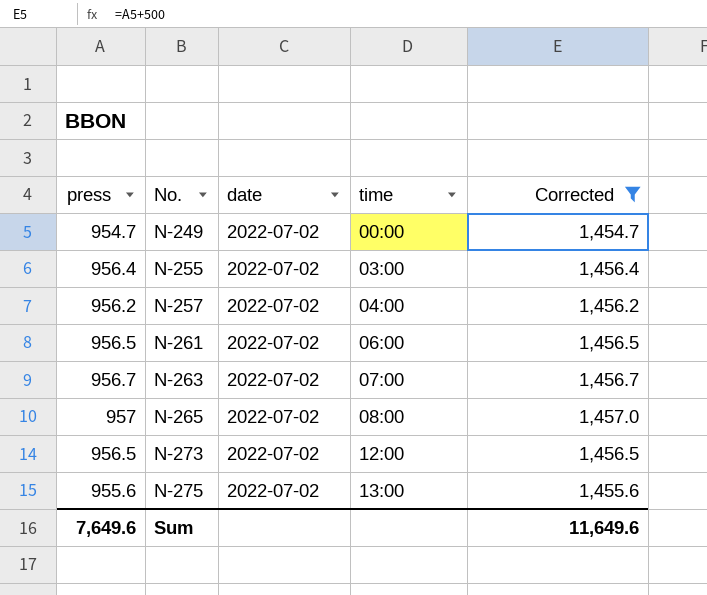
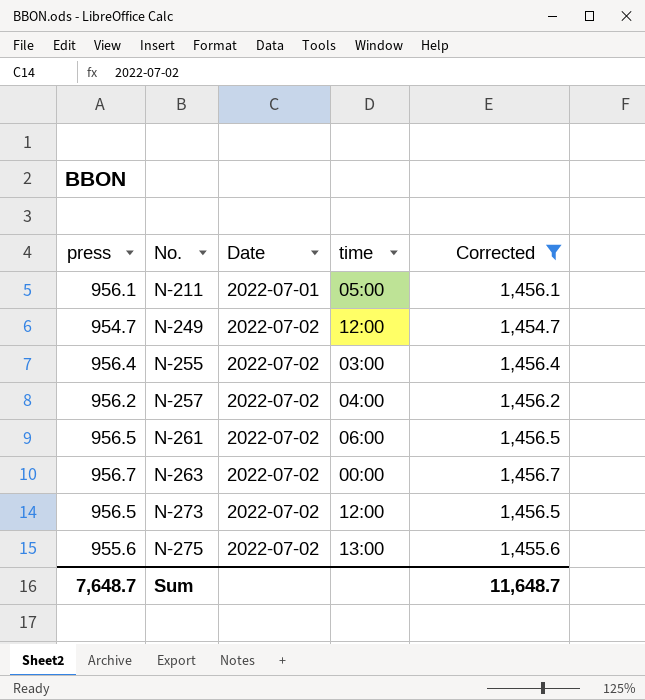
column name: date -> Date
row N-265: 957 | 2022-07-02 | 08:00 | 1,457.0 -> none
row N-211: none -> 956.1 | 2022-07-01 | 05:00 | 1,456.1
N-249 | time: 00:00 -> 12:00
N-263 | time: 07:00 -> 00:00
Sum | press: 7,649.6 -> 7,648.7
Sum | Corrected: 11,649.6 -> 11,648.7

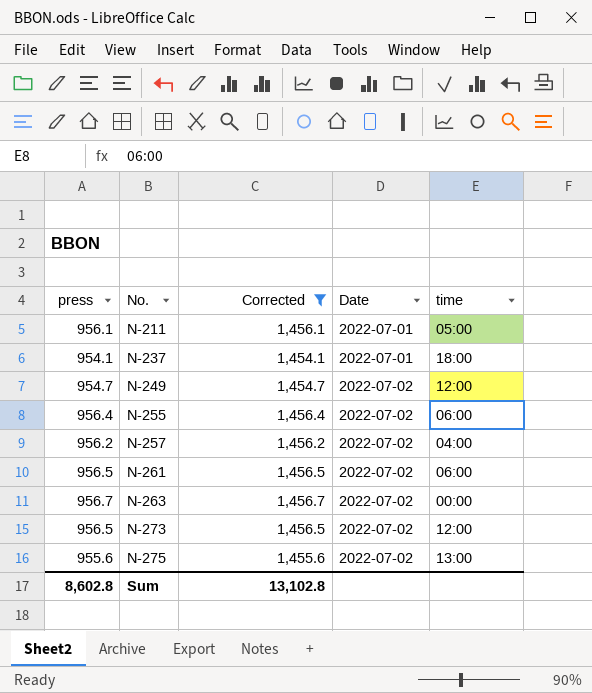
column Corrected | position: 5 -> 3
row N-237: none -> 954.1 | 1,454.1 | 2022-07-01 | 18:00
N-255 | time: 03:00 -> 06:00
Sum | press: 7,648.7 -> 8,602.8
Sum | Corrected: 11,648.7 -> 13,102.8

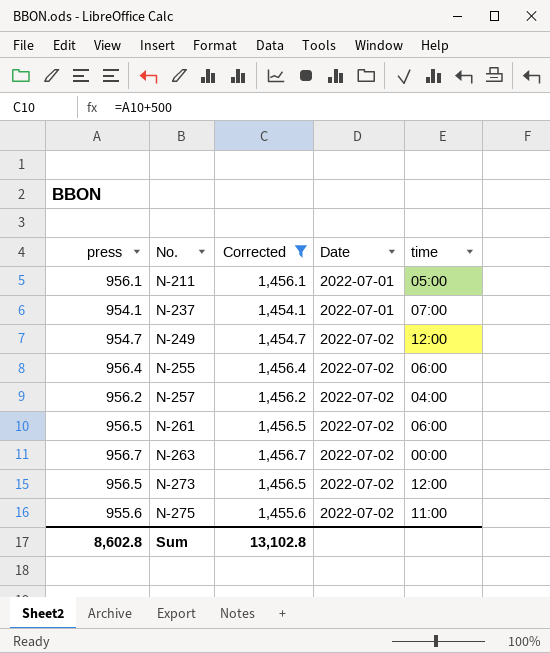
N-237 | time: 18:00 -> 07:00
N-275 | time: 13:00 -> 11:00

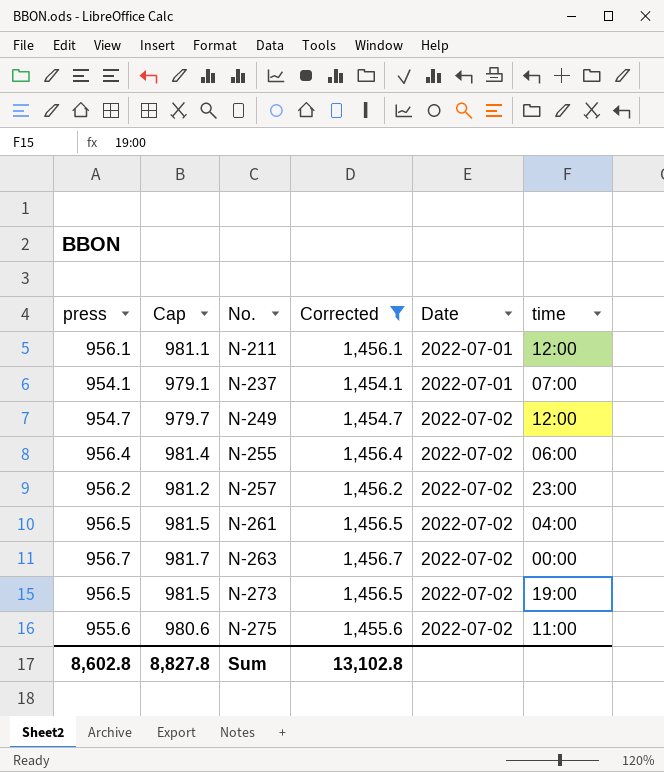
column Cap | formula: none -> [press] + 25
N-211 | time: 05:00 -> 12:00
N-257 | time: 04:00 -> 23:00
N-261 | time: 06:00 -> 04:00
N-273 | time: 12:00 -> 19:00

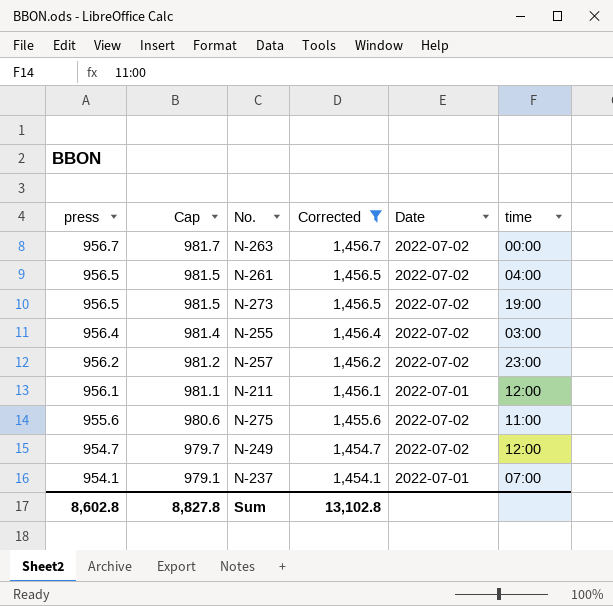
row order: No. ascending -> press descending
N-255 | time: 06:00 -> 03:00

